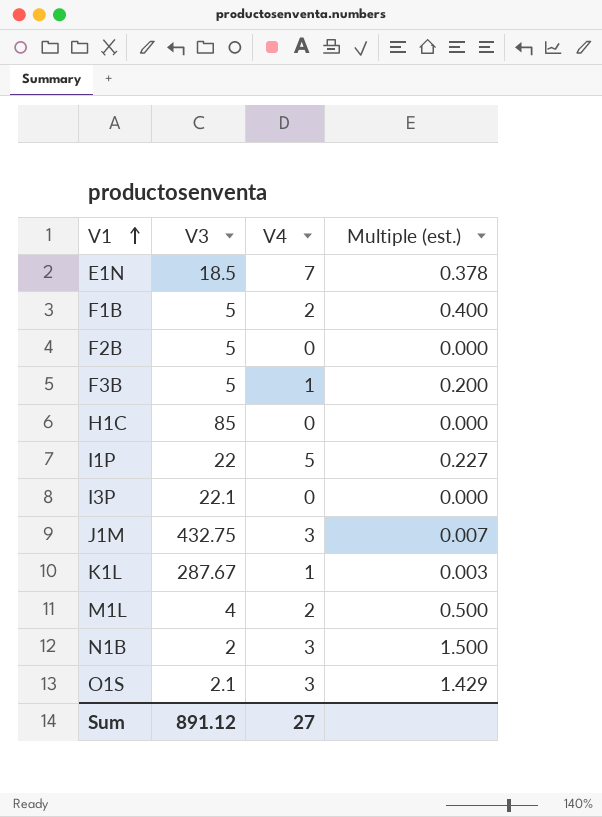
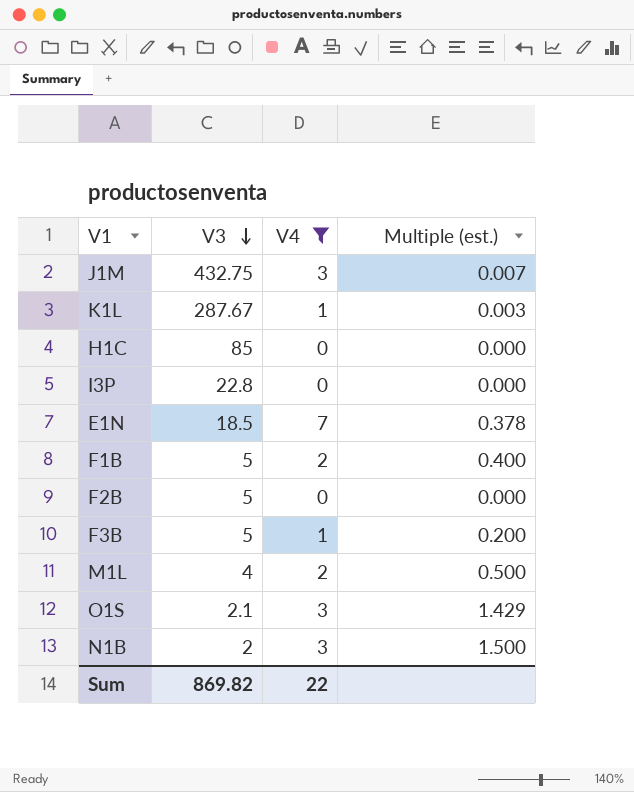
filter: none -> V4 != 5
row order: V1 ascending -> V3 descending
I3P | V3: 22.1 -> 22.8
Sum | V3: 891.12 -> 869.82
Sum | V4: 27 -> 22

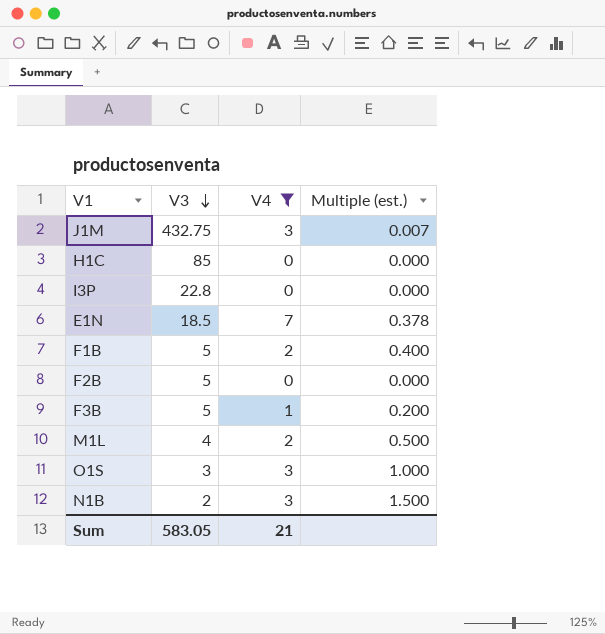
row K1L: 287.67 | 1 | 0.003 -> none
O1S | V3: 2.1 -> 3
O1S | Multiple (est.): 1.429 -> 1.000
Sum | V3: 869.82 -> 583.05
Sum | V4: 22 -> 21

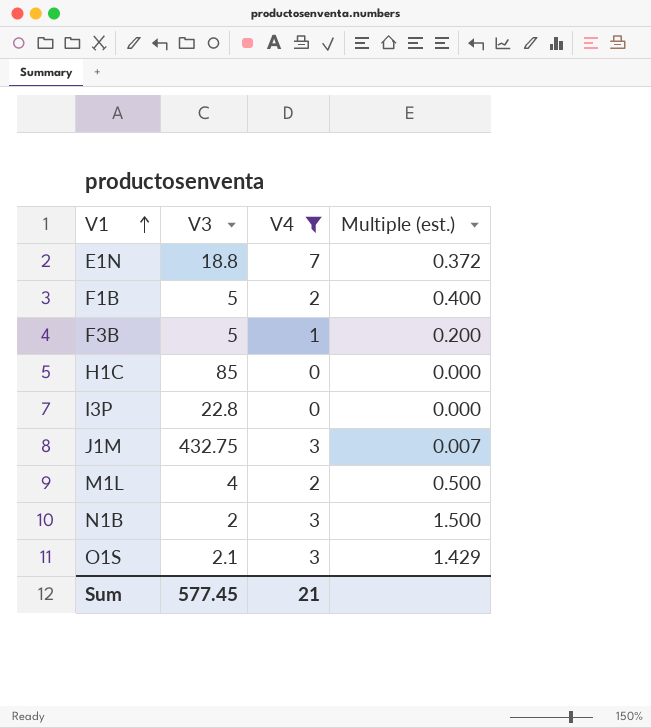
row order: V3 descending -> V1 ascending
row F2B: 5 | 0 | 0.000 -> none
E1N | V3: 18.5 -> 18.8
E1N | Multiple (est.): 0.378 -> 0.372
O1S | V3: 3 -> 2.1
O1S | Multiple (est.): 1.000 -> 1.429
Sum | V3: 583.05 -> 577.45

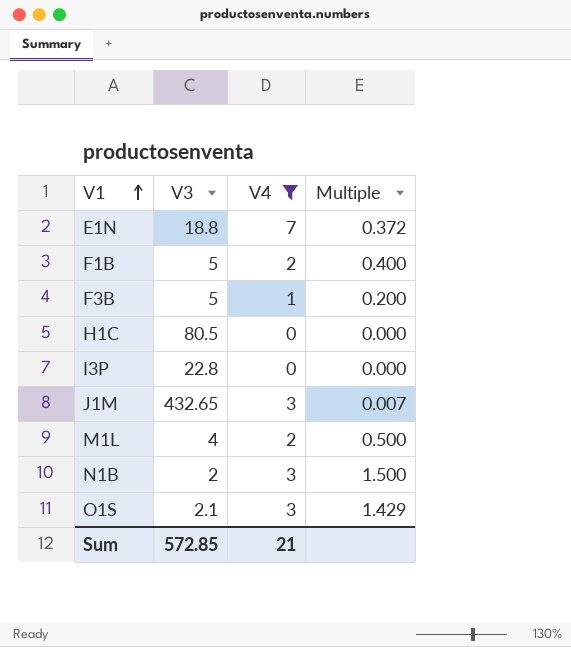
column name: Multiple (est.) -> Multiple
H1C | V3: 85 -> 80.5
J1M | V3: 432.75 -> 432.65
Sum | V3: 577.45 -> 572.85

